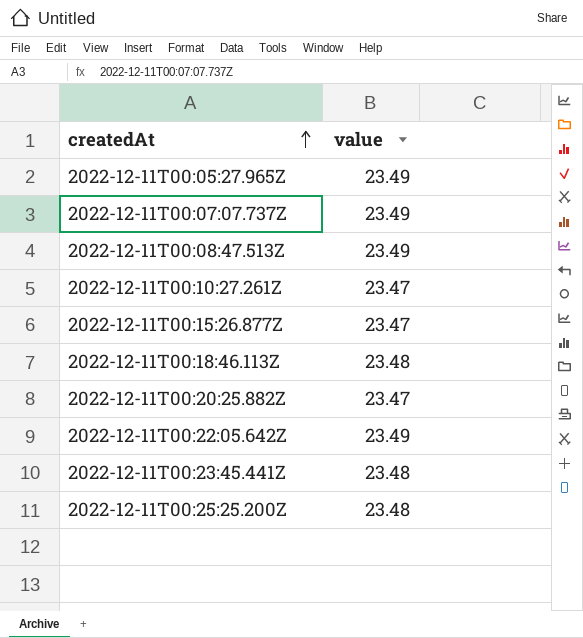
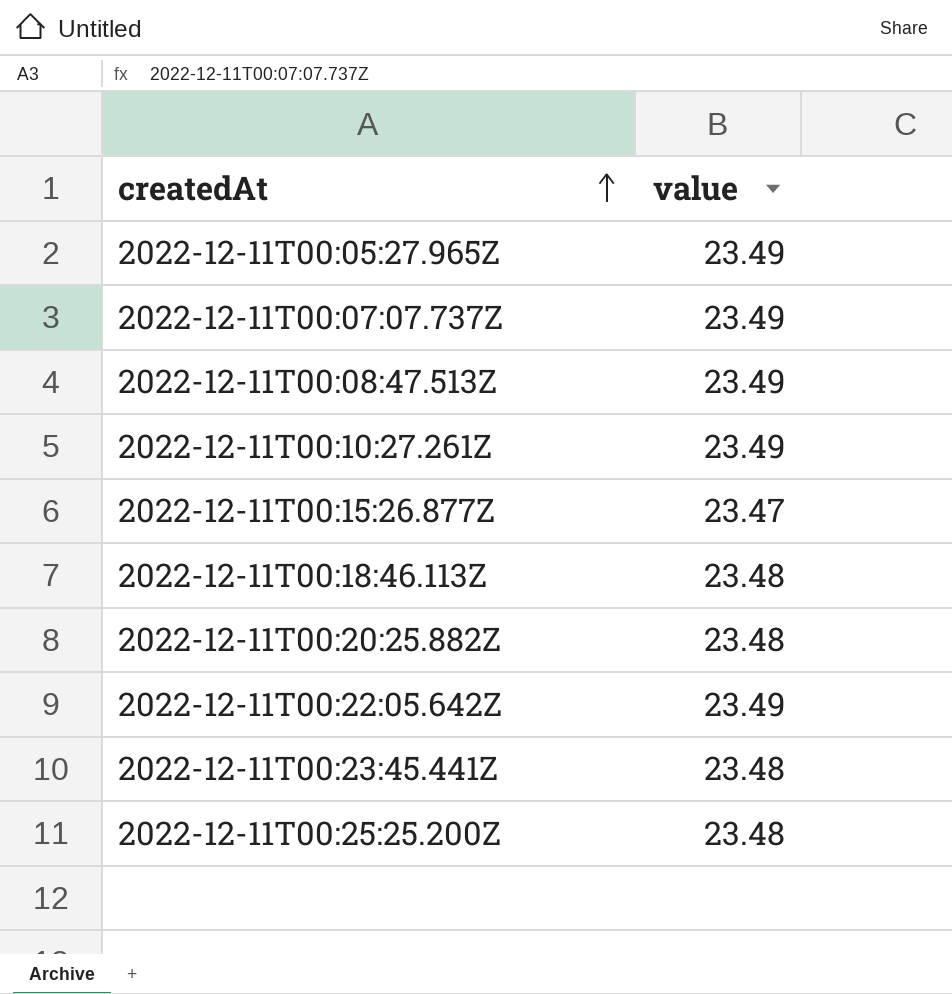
2022-12-11T00:10:27.261Z | value: 23.47 -> 23.49
2022-12-11T00:20:25.882Z | value: 23.47 -> 23.48

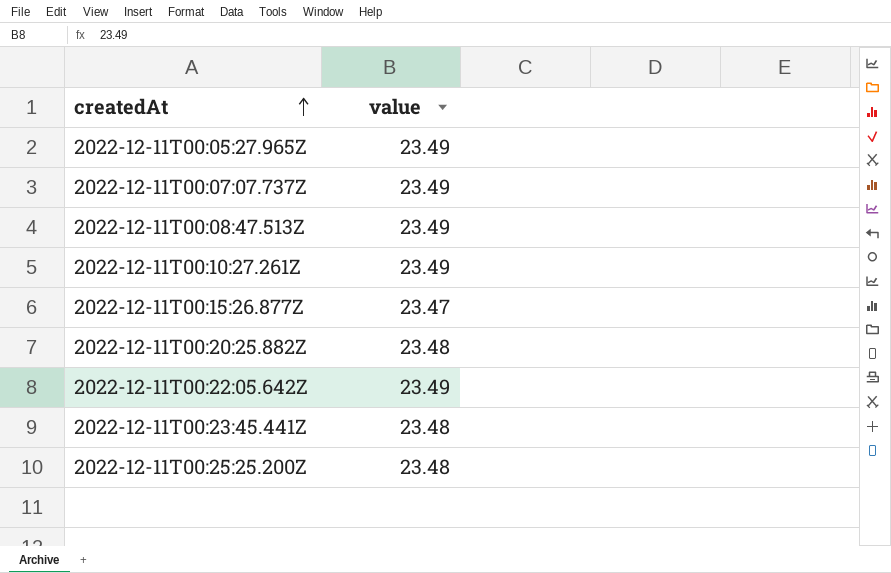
row 2022-12-11T00:18:46.113Z: 23.48 -> none

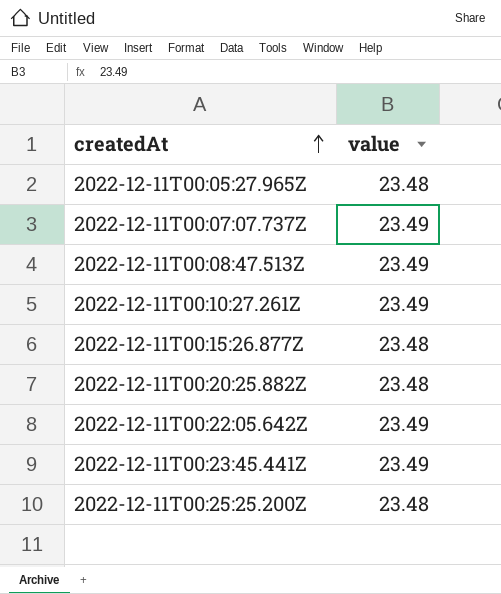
2022-12-11T00:05:27.965Z | value: 23.49 -> 23.48
2022-12-11T00:15:26.877Z | value: 23.47 -> 23.48
2022-12-11T00:23:45.441Z | value: 23.48 -> 23.49

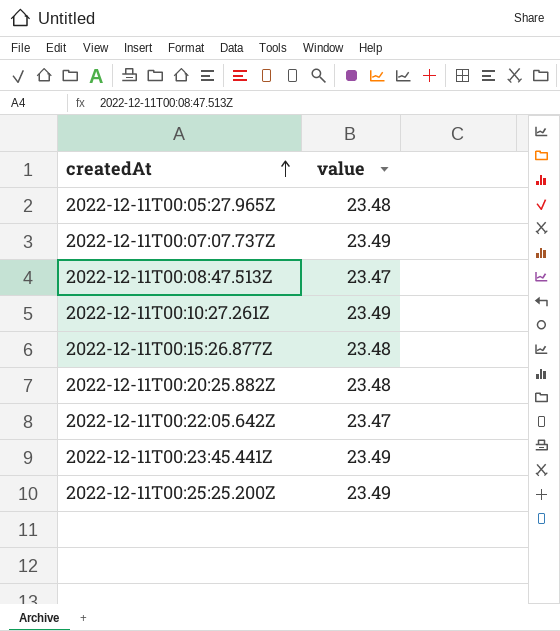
2022-12-11T00:08:47.513Z | value: 23.49 -> 23.47
2022-12-11T00:22:05.642Z | value: 23.49 -> 23.47
2022-12-11T00:25:25.200Z | value: 23.48 -> 23.49

